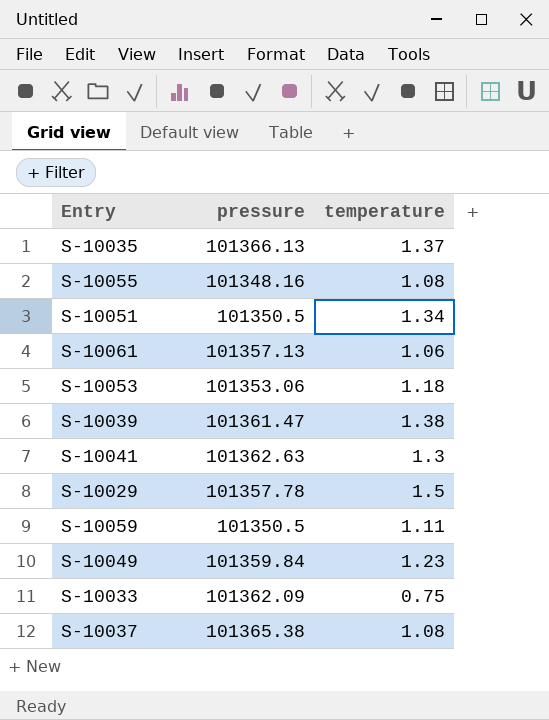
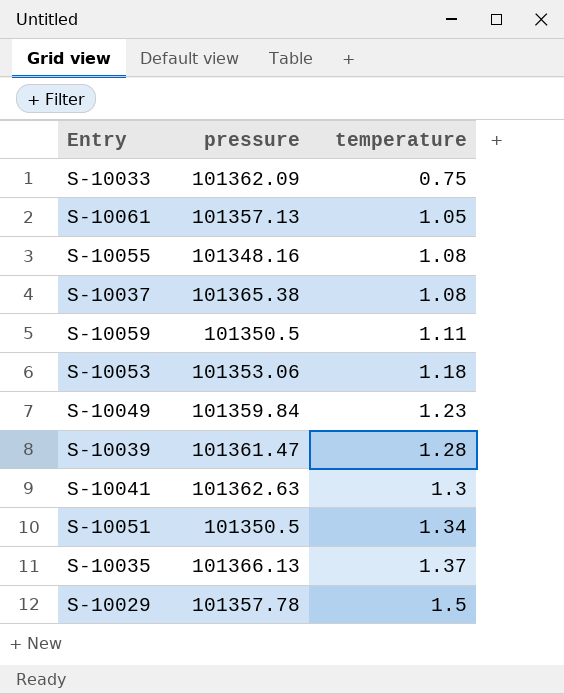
row order: none -> temperature ascending
S-10061 | temperature: 1.06 -> 1.05
S-10039 | temperature: 1.38 -> 1.28

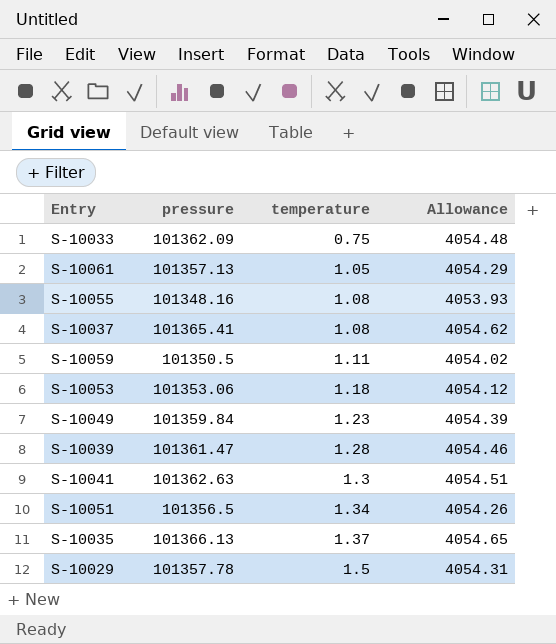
column Allowance | formula: none -> [pressure] * 0.04
S-10037 | pressure: 101365.38 -> 101365.41
S-10051 | pressure: 101350.5 -> 101356.5

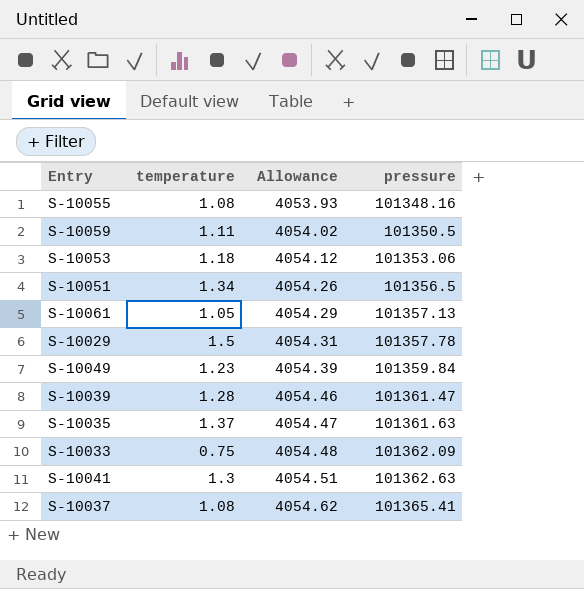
row order: temperature ascending -> Allowance ascending
column pressure | position: 2 -> 4
S-10035 | Allowance: 4054.65 -> 4054.47
S-10035 | pressure: 101366.13 -> 101361.63

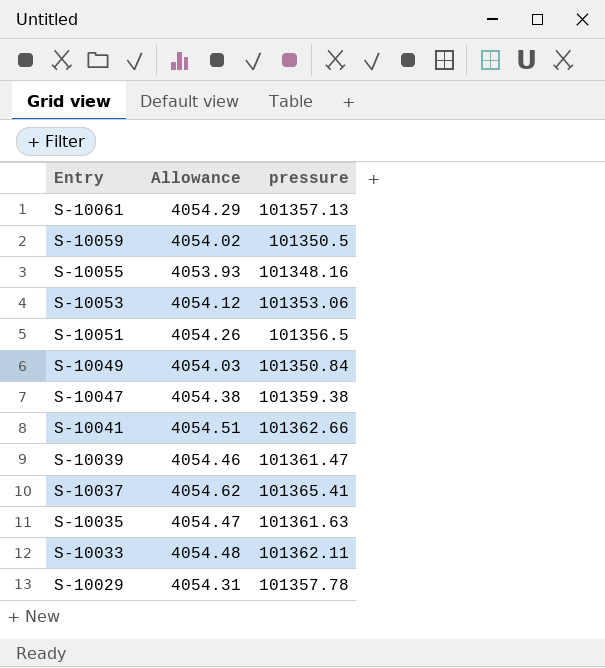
row order: Allowance ascending -> Entry descending
column temperature | position: 2 -> none
S-10049 | Allowance: 4054.39 -> 4054.03
S-10049 | pressure: 101359.84 -> 101350.84
row S-10047: none -> 4054.38 | 101359.38
S-10041 | pressure: 101362.63 -> 101362.66
S-10033 | pressure: 101362.09 -> 101362.11

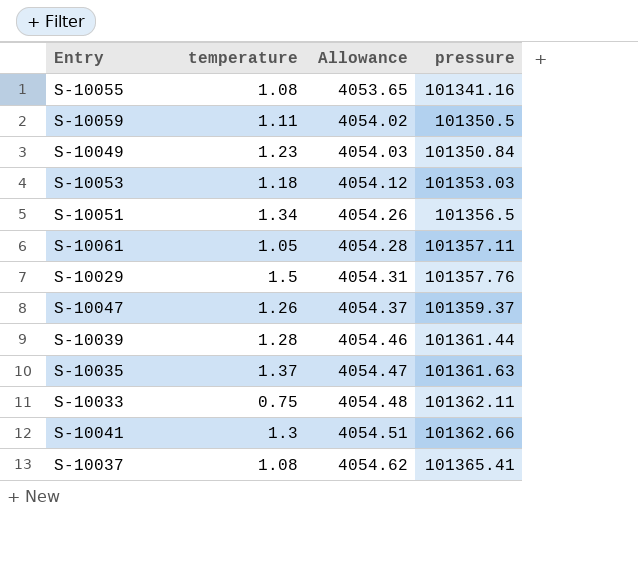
row order: Entry descending -> Allowance ascending
column temperature | position: none -> 2
S-10055 | Allowance: 4053.93 -> 4053.65
S-10055 | pressure: 101348.16 -> 101341.16
S-10053 | pressure: 101353.06 -> 101353.03
S-10061 | Allowance: 4054.29 -> 4054.28
S-10061 | pressure: 101357.13 -> 101357.11
S-10029 | pressure: 101357.78 -> 101357.76
S-10047 | Allowance: 4054.38 -> 4054.37
S-10047 | pressure: 101359.38 -> 101359.37
S-10039 | pressure: 101361.47 -> 101361.44

